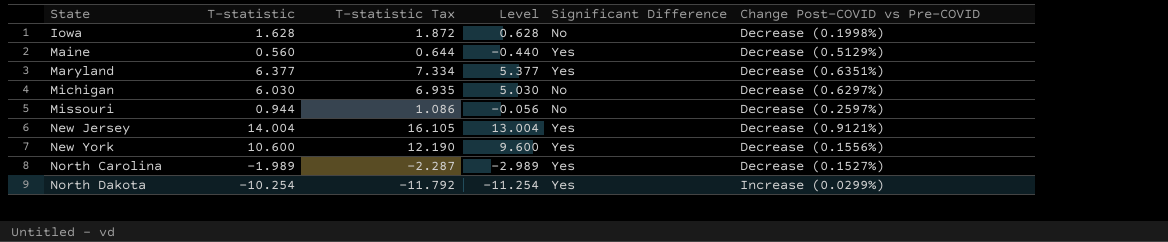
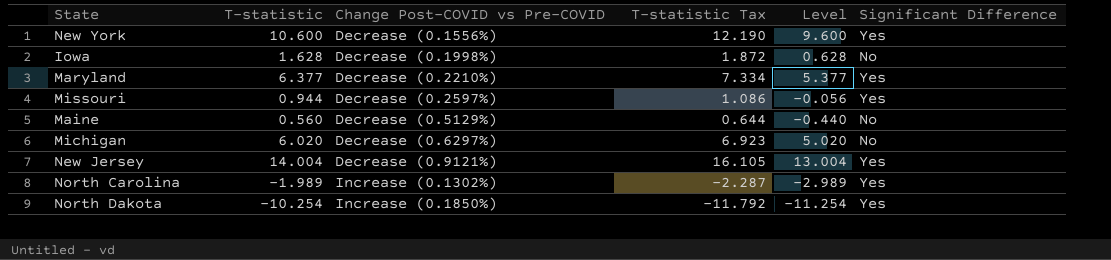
row order: State ascending -> Change Post-COVID vs Pre-COVID ascending
column Change Post-COVID vs Pre-COVID | position: 6 -> 3
Maryland | Change Post-COVID vs Pre-COVID: Decrease (0.6351%) -> Decrease (0.2210%)
Missouri | Significant Difference: No -> Yes
Maine | Significant Difference: Yes -> No
Michigan | T-statistic: 6.030 -> 6.020
Michigan | T-statistic Tax: 6.935 -> 6.923
Michigan | Level: 5.030 -> 5.020
North Carolina | Change Post-COVID vs Pre-COVID: Decrease (0.1527%) -> Increase (0.1302%)
North Dakota | Change Post-COVID vs Pre-COVID: Increase (0.0299%) -> Increase (0.1850%)

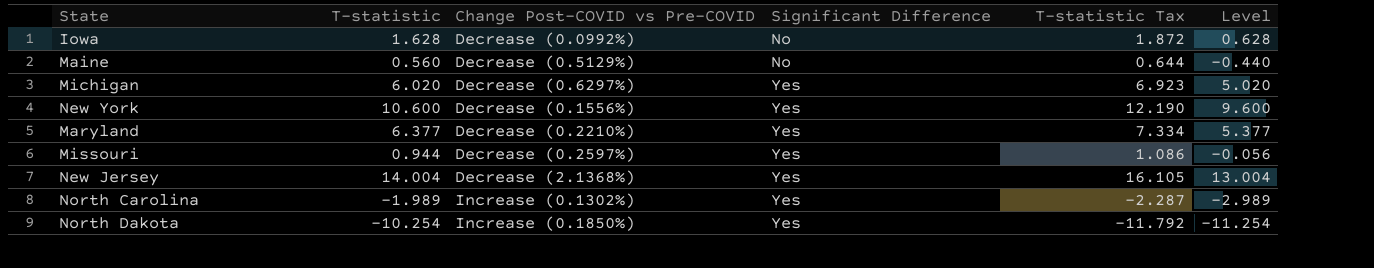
row order: Change Post-COVID vs Pre-COVID ascending -> Significant Difference ascending
column Significant Difference | position: 6 -> 4
Iowa | Change Post-COVID vs Pre-COVID: Decrease (0.1998%) -> Decrease (0.0992%)
Michigan | Significant Difference: No -> Yes
New Jersey | Change Post-COVID vs Pre-COVID: Decrease (0.9121%) -> Decrease (2.1368%)

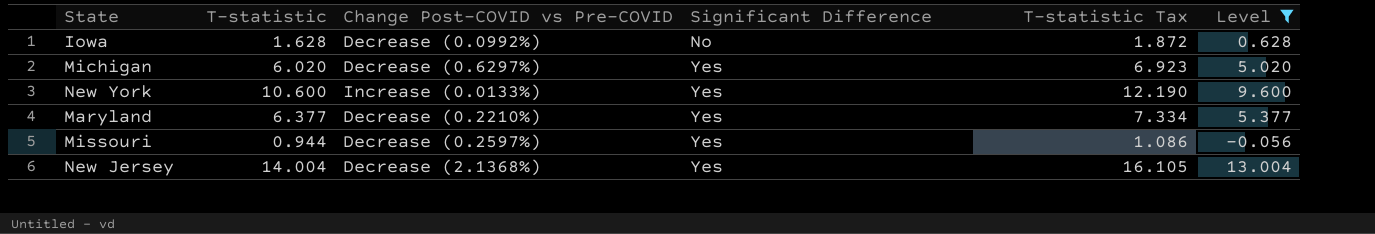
filter: none -> Level >= -0.056
New York | Change Post-COVID vs Pre-COVID: Decrease (0.1556%) -> Increase (0.0133%)

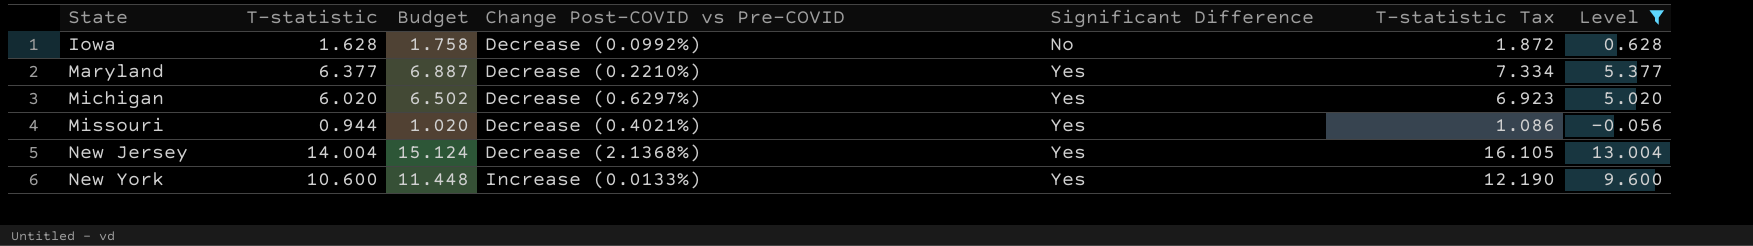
row order: Significant Difference ascending -> State ascending
column Budget | formula: none -> [T-statistic] * 1.08
Missouri | Change Post-COVID vs Pre-COVID: Decrease (0.2597%) -> Decrease (0.4021%)

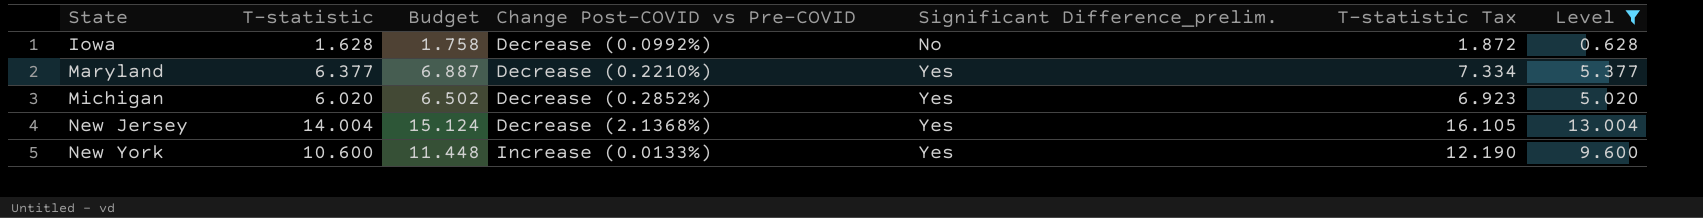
column name: Significant Difference -> Significant Difference_prelim.
row Missouri: 0.944 | 1.020 | Decrease (0.4021%) | Yes | 1.086 | -0.056 -> none
Michigan | Change Post-COVID vs Pre-COVID: Decrease (0.6297%) -> Decrease (0.2852%)

